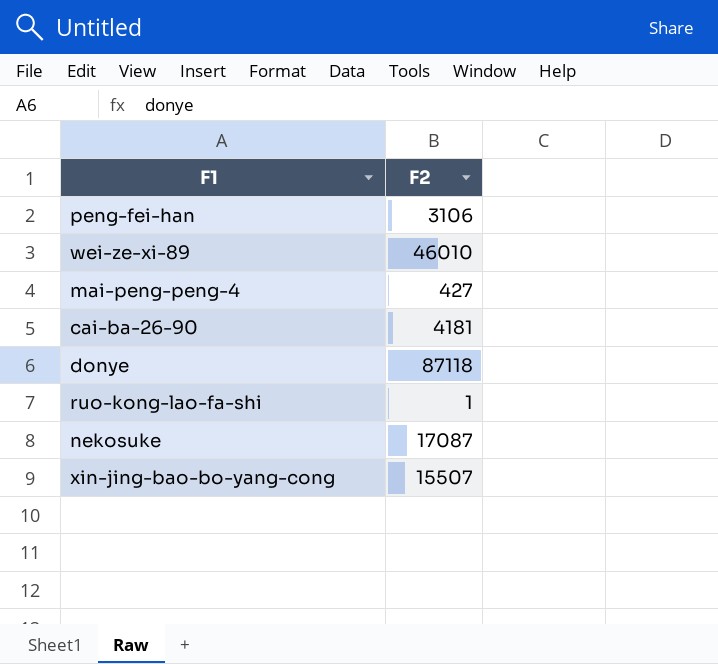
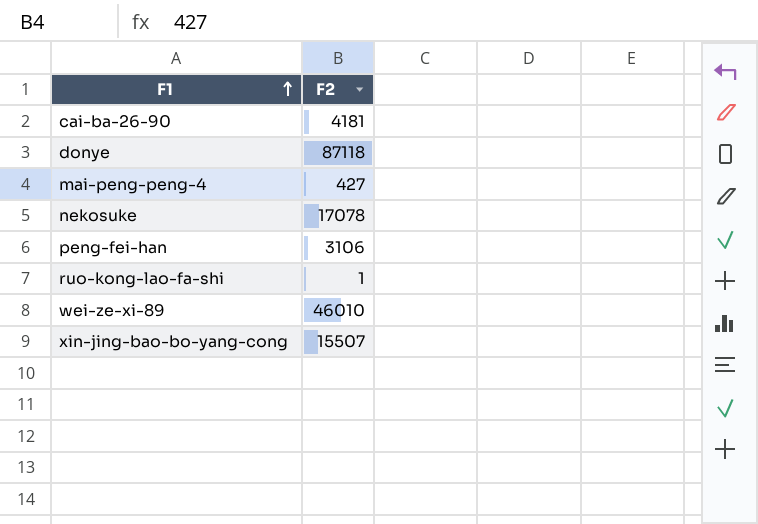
row order: none -> F1 ascending
nekosuke | F2: 17087 -> 17078

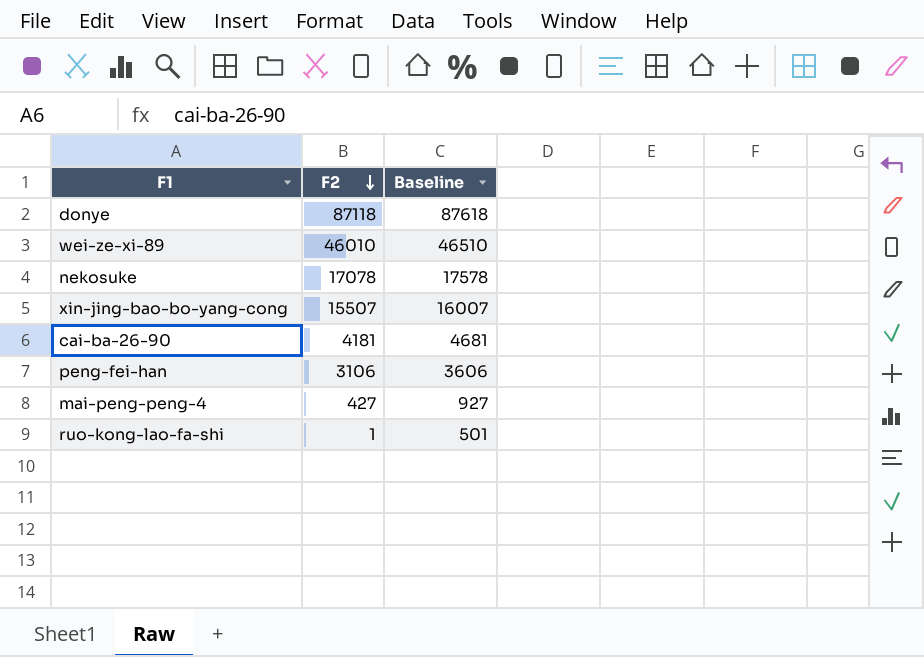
row order: F1 ascending -> F2 descending
column Baseline | formula: none -> [F2] + 500

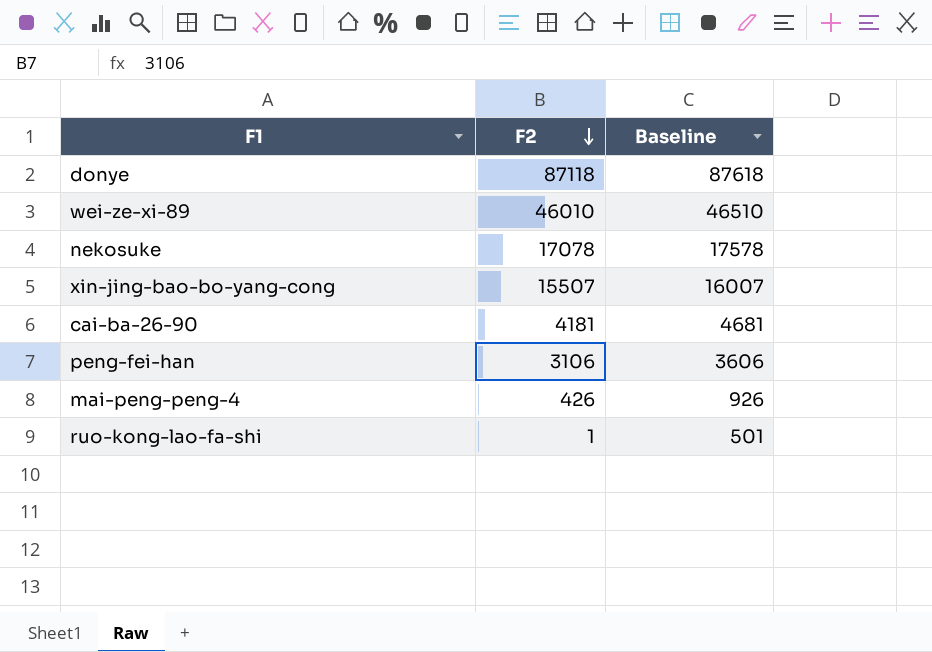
mai-peng-peng-4 | F2: 427 -> 426
mai-peng-peng-4 | Baseline: 927 -> 926

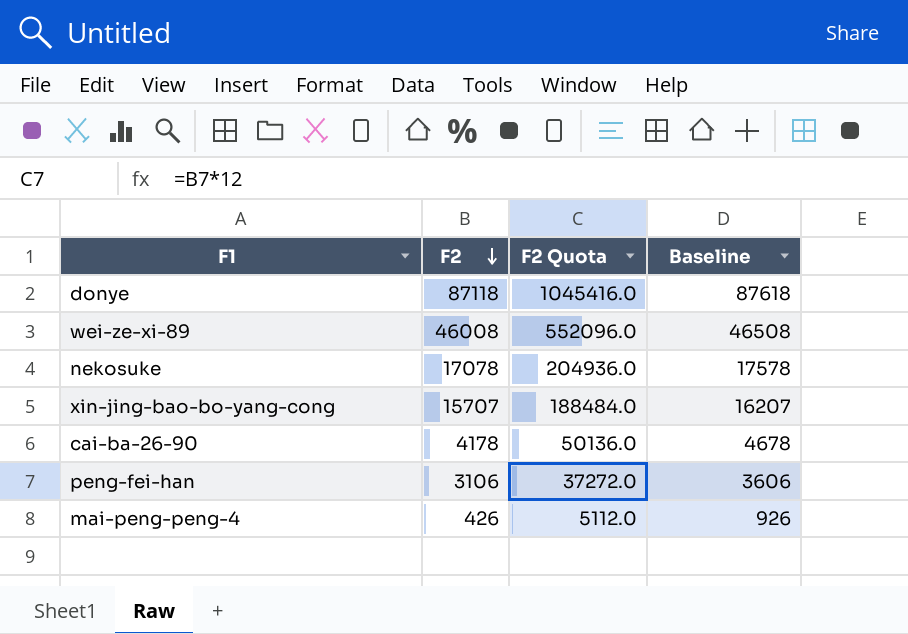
column F2 Quota | formula: none -> [F2] * 12
row ruo-kong-lao-fa-shi: 1 | 501 -> none
wei-ze-xi-89 | F2: 46010 -> 46008
wei-ze-xi-89 | Baseline: 46510 -> 46508
xin-jing-bao-bo-yang-cong | F2: 15507 -> 15707
xin-jing-bao-bo-yang-cong | Baseline: 16007 -> 16207
cai-ba-26-90 | F2: 4181 -> 4178
cai-ba-26-90 | Baseline: 4681 -> 4678

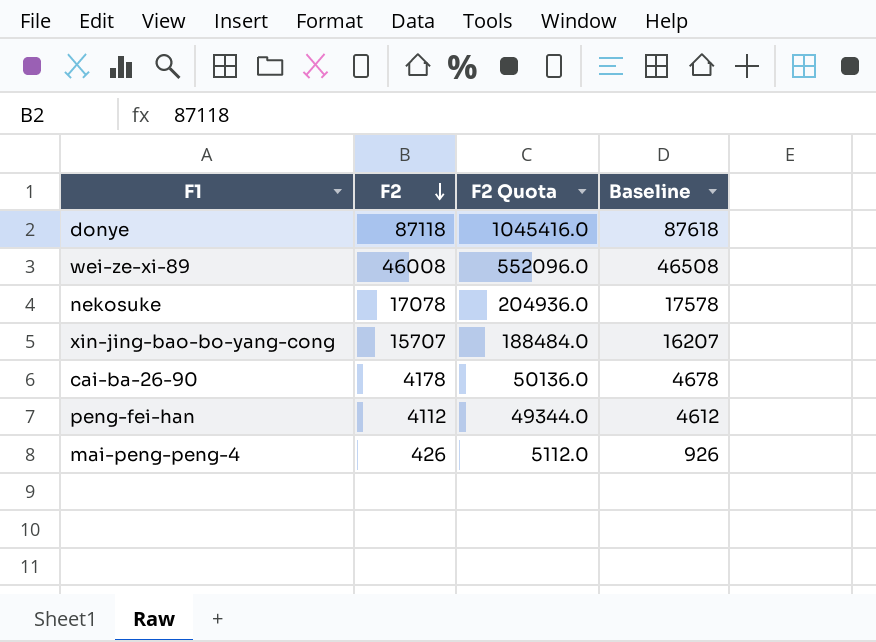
peng-fei-han | F2: 3106 -> 4112
peng-fei-han | F2 Quota: 37272.0 -> 49344.0
peng-fei-han | Baseline: 3606 -> 4612

